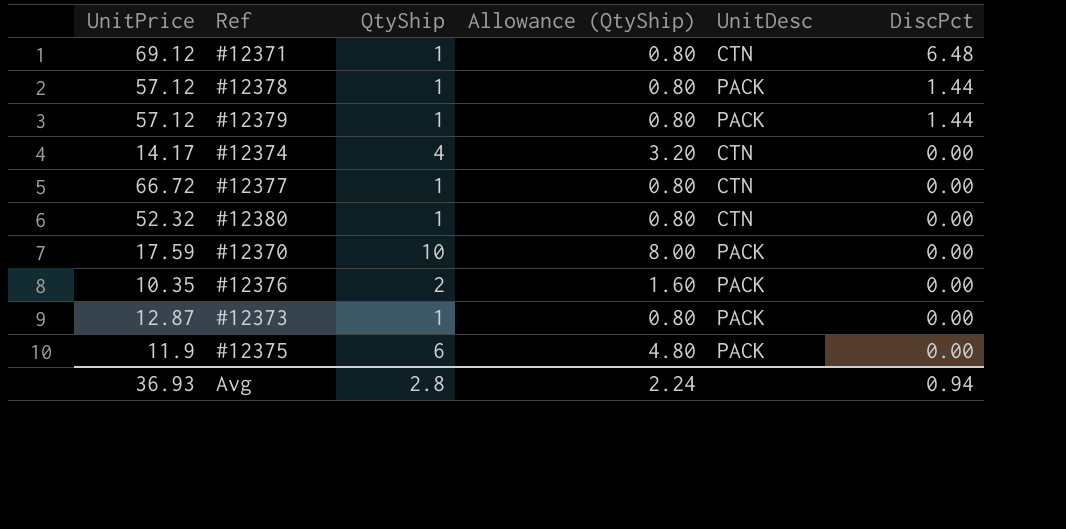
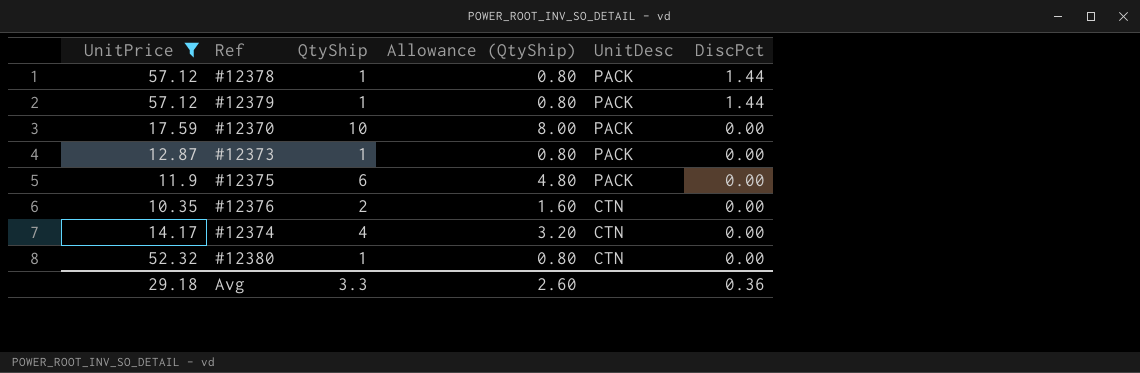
filter: none -> UnitPrice <= 57.12
row order: DiscPct descending -> UnitDesc descending
#12376 | UnitDesc: PACK -> CTN
Avg | UnitPrice: 36.93 -> 29.18
Avg | QtyShip: 2.8 -> 3.3
Avg | Allowance (QtyShip): 2.24 -> 2.60
Avg | DiscPct: 0.94 -> 0.36

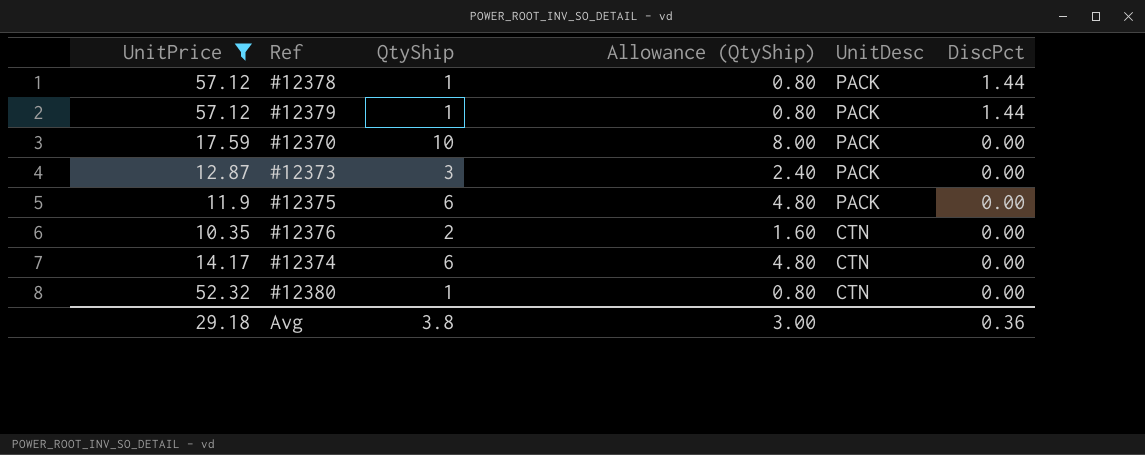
#12373 | QtyShip: 1 -> 3
#12373 | Allowance (QtyShip): 0.80 -> 2.40
#12374 | QtyShip: 4 -> 6
#12374 | Allowance (QtyShip): 3.20 -> 4.80
Avg | QtyShip: 3.3 -> 3.8
Avg | Allowance (QtyShip): 2.60 -> 3.00

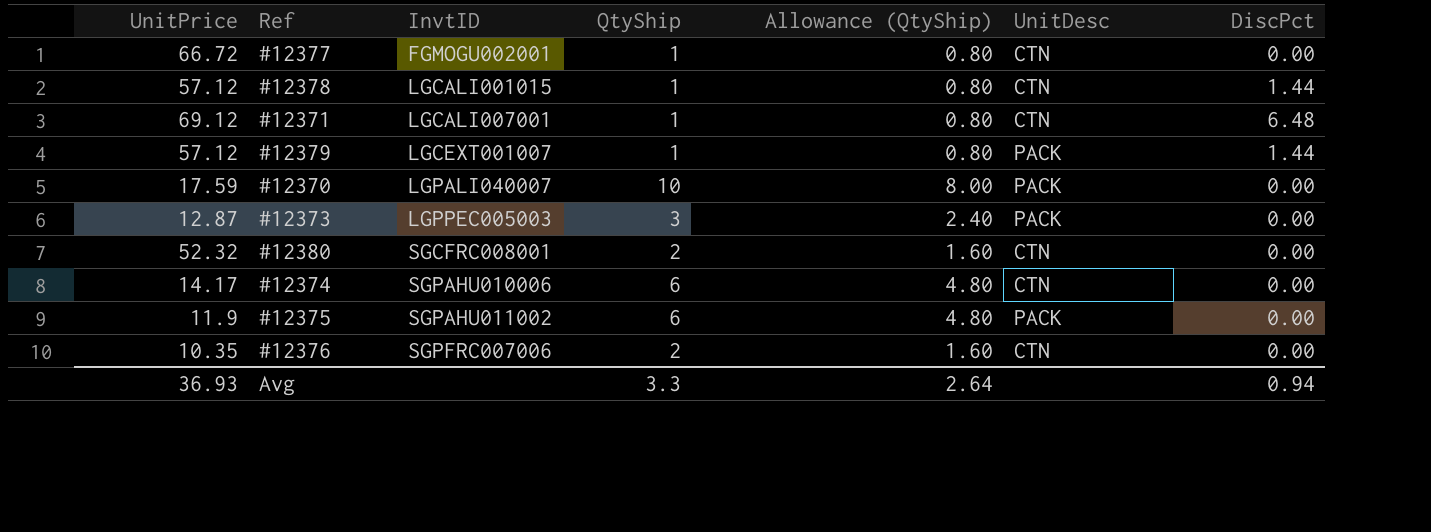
filter: UnitPrice <= 57.12 -> none
row order: UnitDesc descending -> InvtID ascending
column InvtID | position: none -> 3
#12378 | UnitDesc: PACK -> CTN
#12380 | QtyShip: 1 -> 2
#12380 | Allowance (QtyShip): 0.80 -> 1.60
Avg | UnitPrice: 29.18 -> 36.93
Avg | QtyShip: 3.8 -> 3.3
Avg | Allowance (QtyShip): 3.00 -> 2.64
Avg | DiscPct: 0.36 -> 0.94

